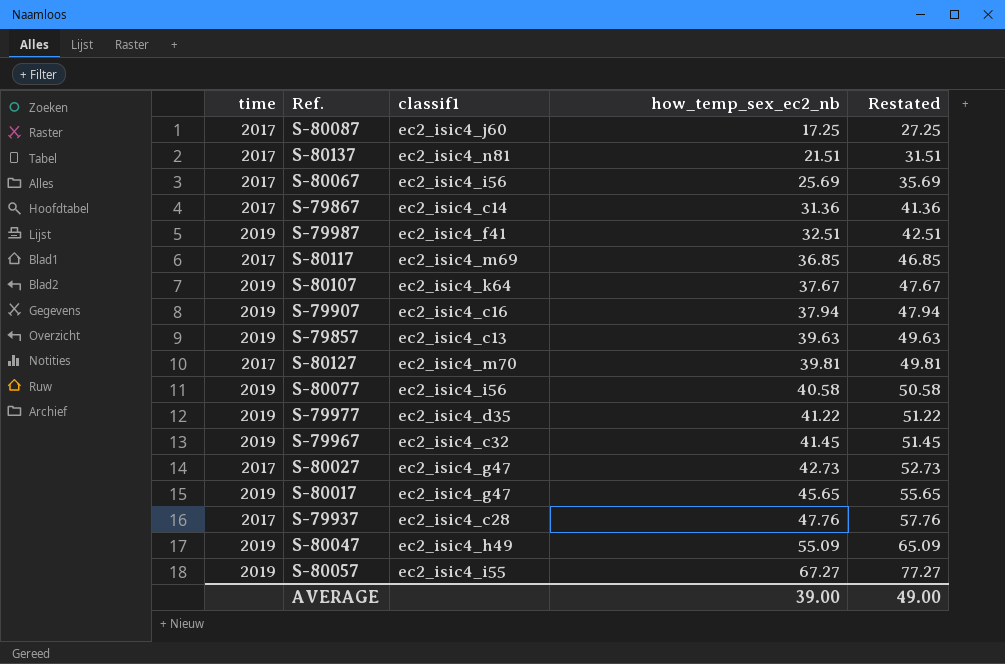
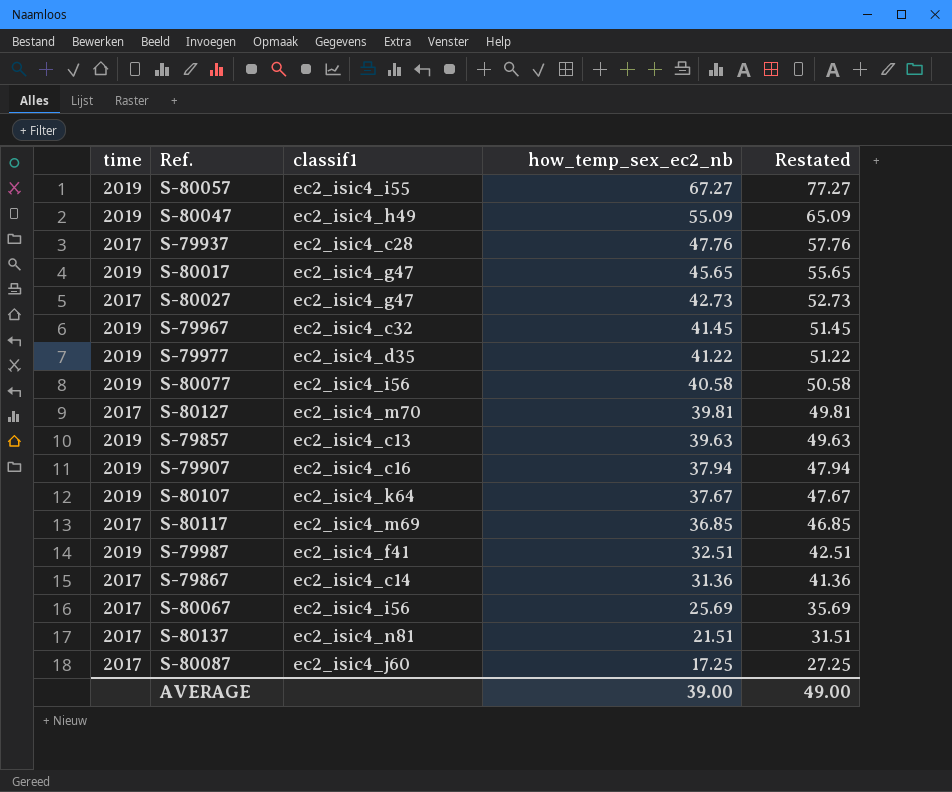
row order: how_temp_sex_ec2_nb ascending -> how_temp_sex_ec2_nb descending

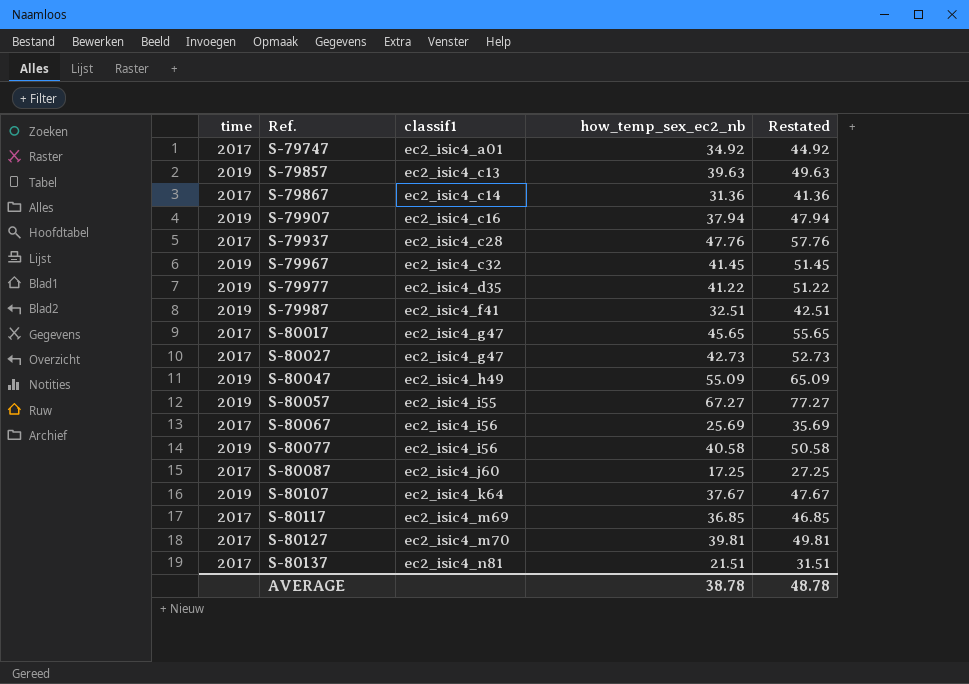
row order: how_temp_sex_ec2_nb descending -> Ref. ascending
row S-79747: none -> 2017 | ec2_isic4_a01 | 34.92 | 44.92
S-80017 | time: 2019 -> 2017
AVERAGE | how_temp_sex_ec2_nb: 39.00 -> 38.78
AVERAGE | Restated: 49.00 -> 48.78

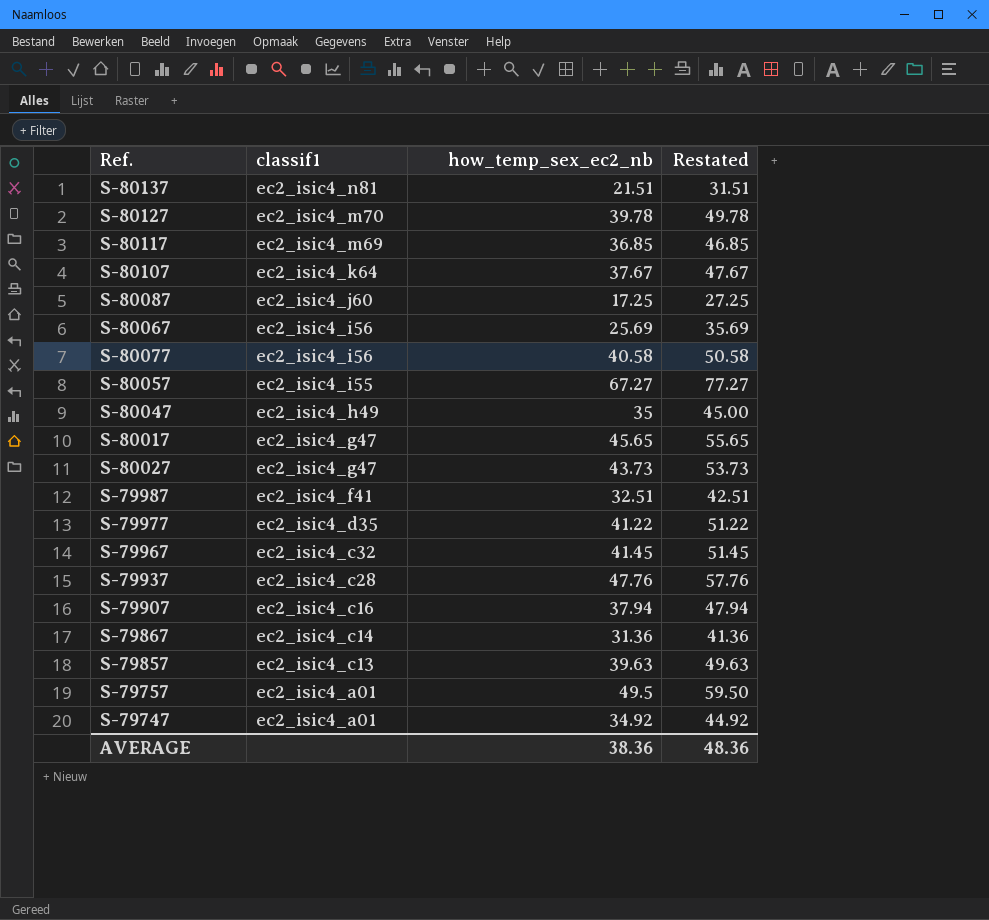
row order: Ref. ascending -> classif1 descending
column time | position: 1 -> none
S-80127 | how_temp_sex_ec2_nb: 39.81 -> 39.78
S-80127 | Restated: 49.81 -> 49.78
S-80047 | how_temp_sex_ec2_nb: 55.09 -> 35
S-80047 | Restated: 65.09 -> 45.00
S-80027 | how_temp_sex_ec2_nb: 42.73 -> 43.73
S-80027 | Restated: 52.73 -> 53.73
row S-79757: none -> ec2_isic4_a01 | 49.5 | 59.50
AVERAGE | how_temp_sex_ec2_nb: 38.78 -> 38.36
AVERAGE | Restated: 48.78 -> 48.36

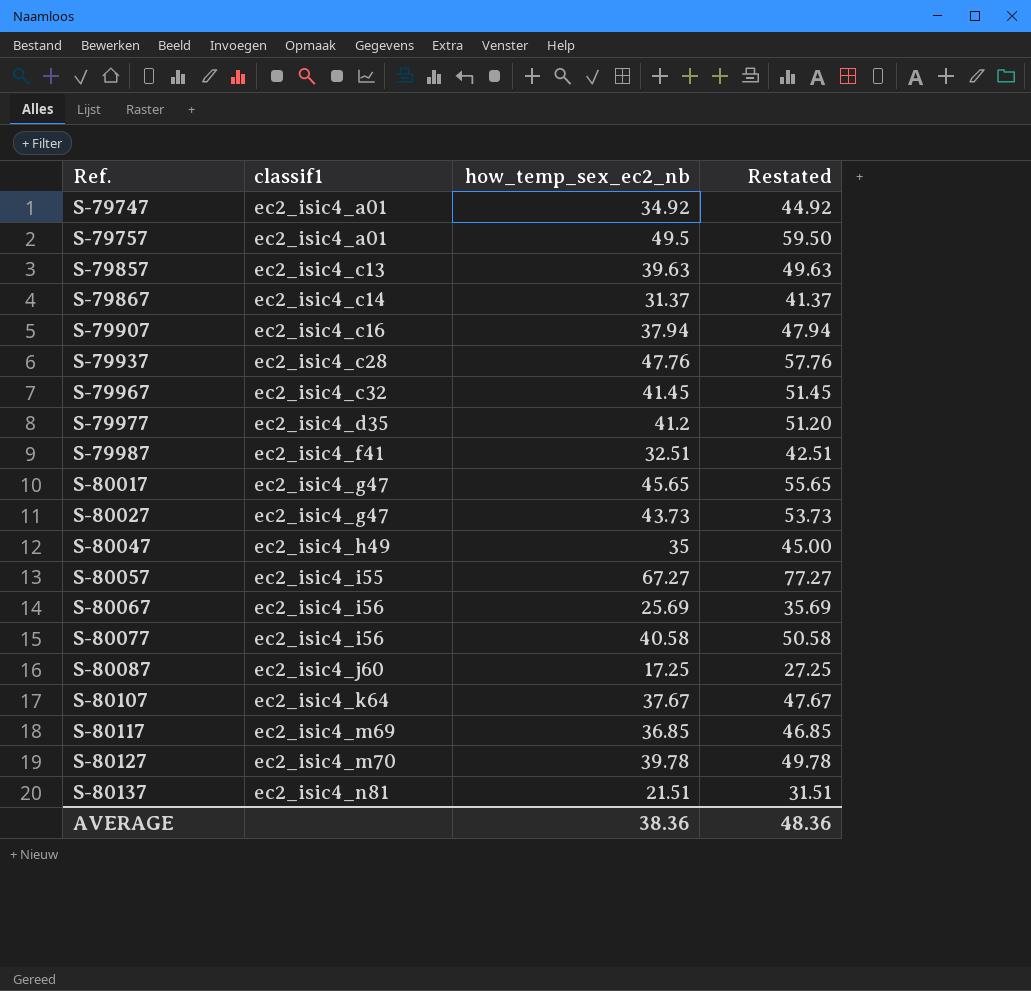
row order: classif1 descending -> Ref. ascending
S-79867 | how_temp_sex_ec2_nb: 31.36 -> 31.37
S-79867 | Restated: 41.36 -> 41.37
S-79977 | how_temp_sex_ec2_nb: 41.22 -> 41.2
S-79977 | Restated: 51.22 -> 51.20

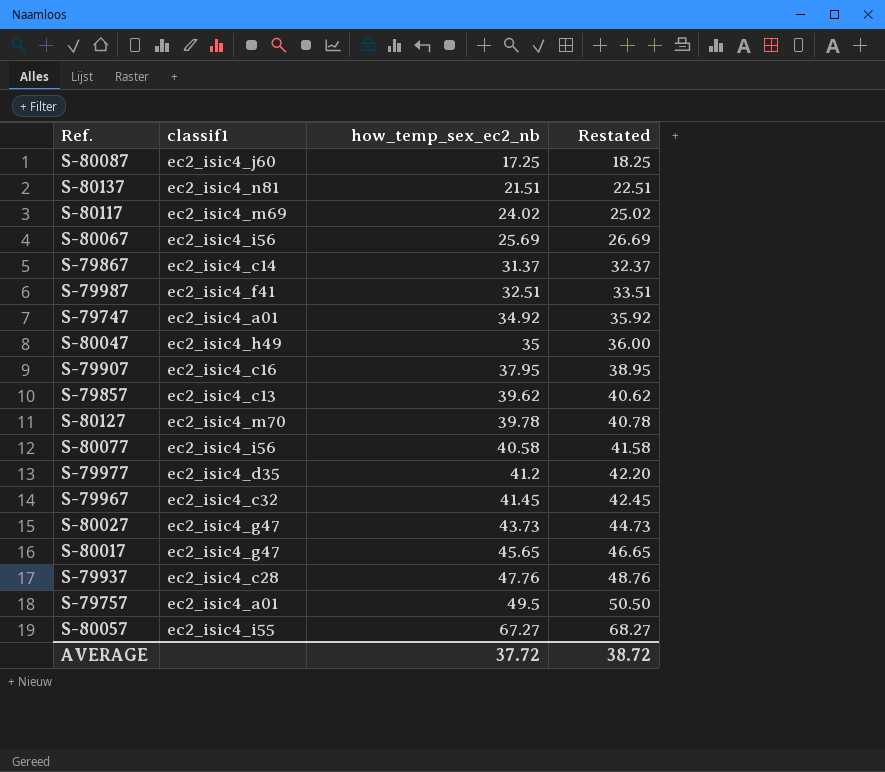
row order: Ref. ascending -> how_temp_sex_ec2_nb ascending
column Restated | formula: [how_temp_sex_ec2_nb] + 10 -> [how_temp_sex_ec2_nb] + 1
row S-80107: ec2_isic4_k64 | 37.67 | 47.67 -> none
S-80117 | how_temp_sex_ec2_nb: 36.85 -> 24.02
S-79907 | how_temp_sex_ec2_nb: 37.94 -> 37.95
S-79857 | how_temp_sex_ec2_nb: 39.63 -> 39.62
AVERAGE | how_temp_sex_ec2_nb: 38.36 -> 37.72
AVERAGE | Restated: 48.36 -> 38.72

